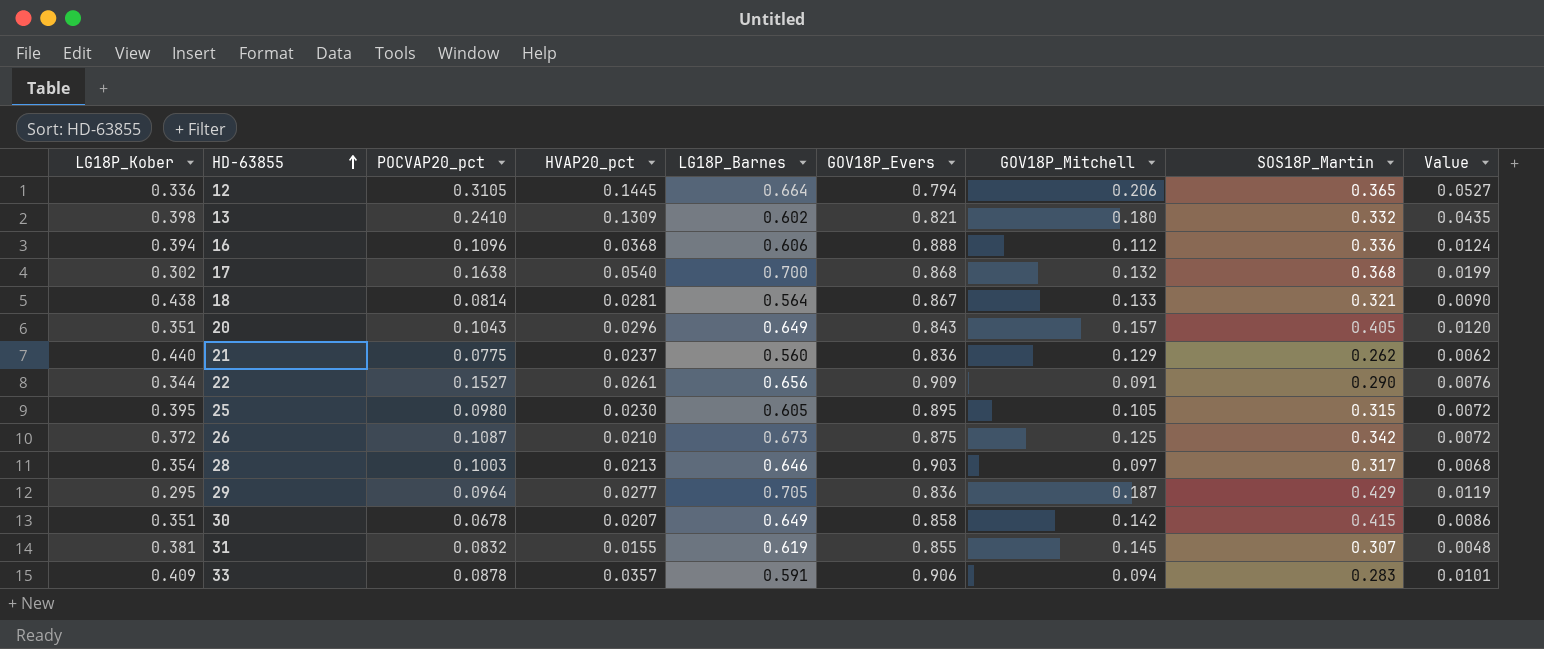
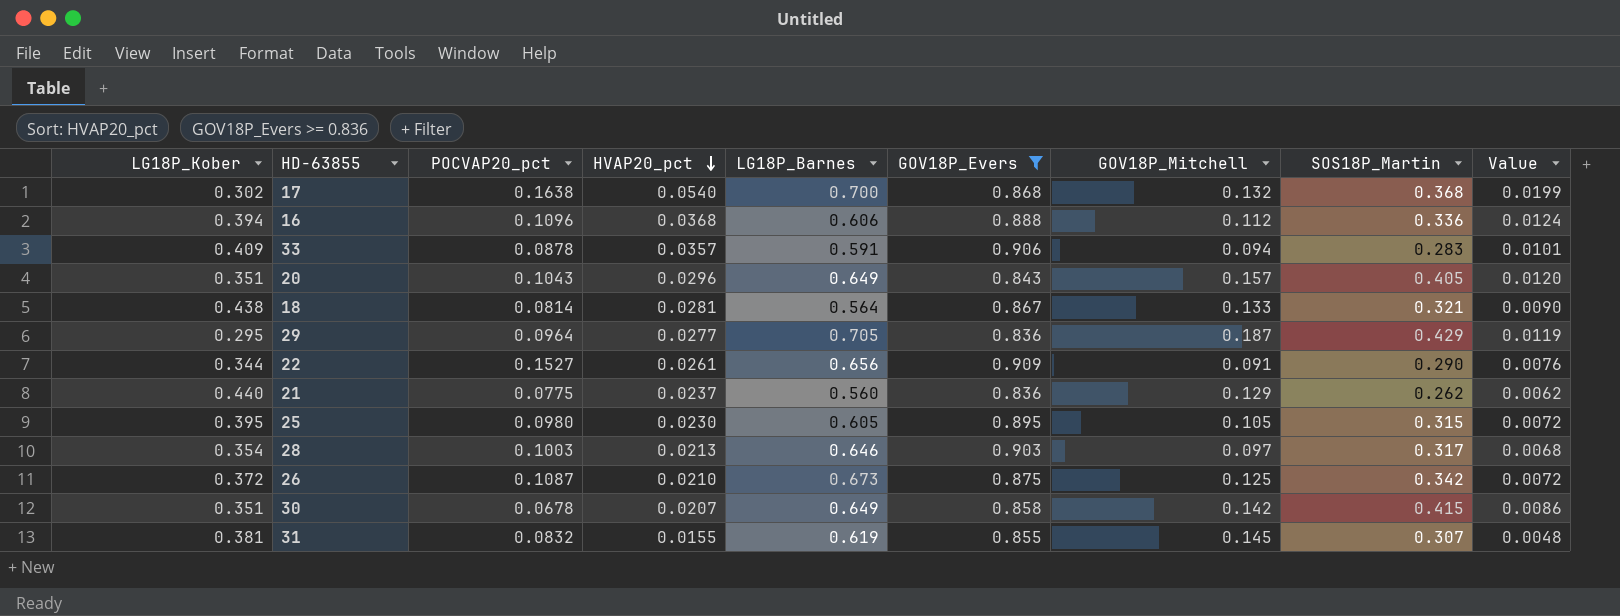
filter: none -> GOV18P_Evers >= 0.836
row order: HD-63855 ascending -> HVAP20_pct descending

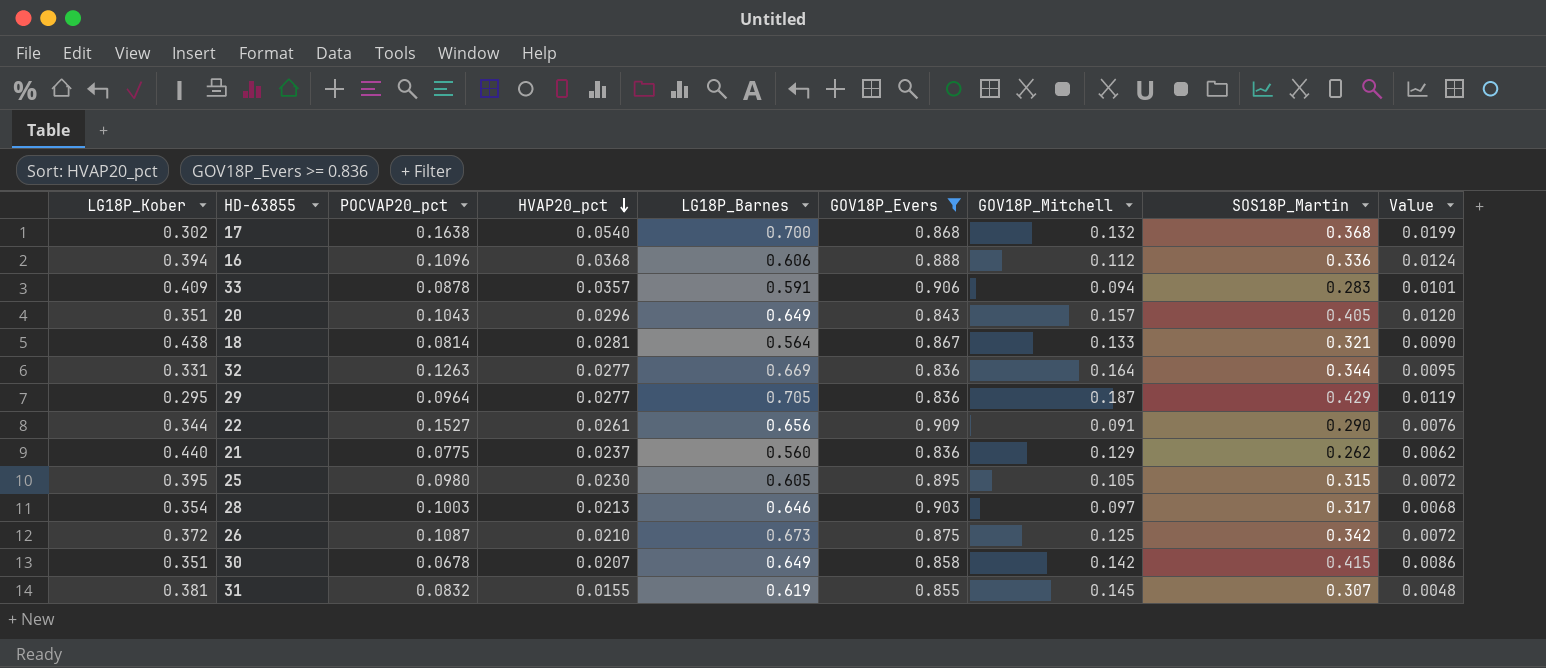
row 32: none -> 0.331 | 0.1263 | 0.0277 | 0.669 | 0.836 | 0.164 | 0.344 | 0.0095

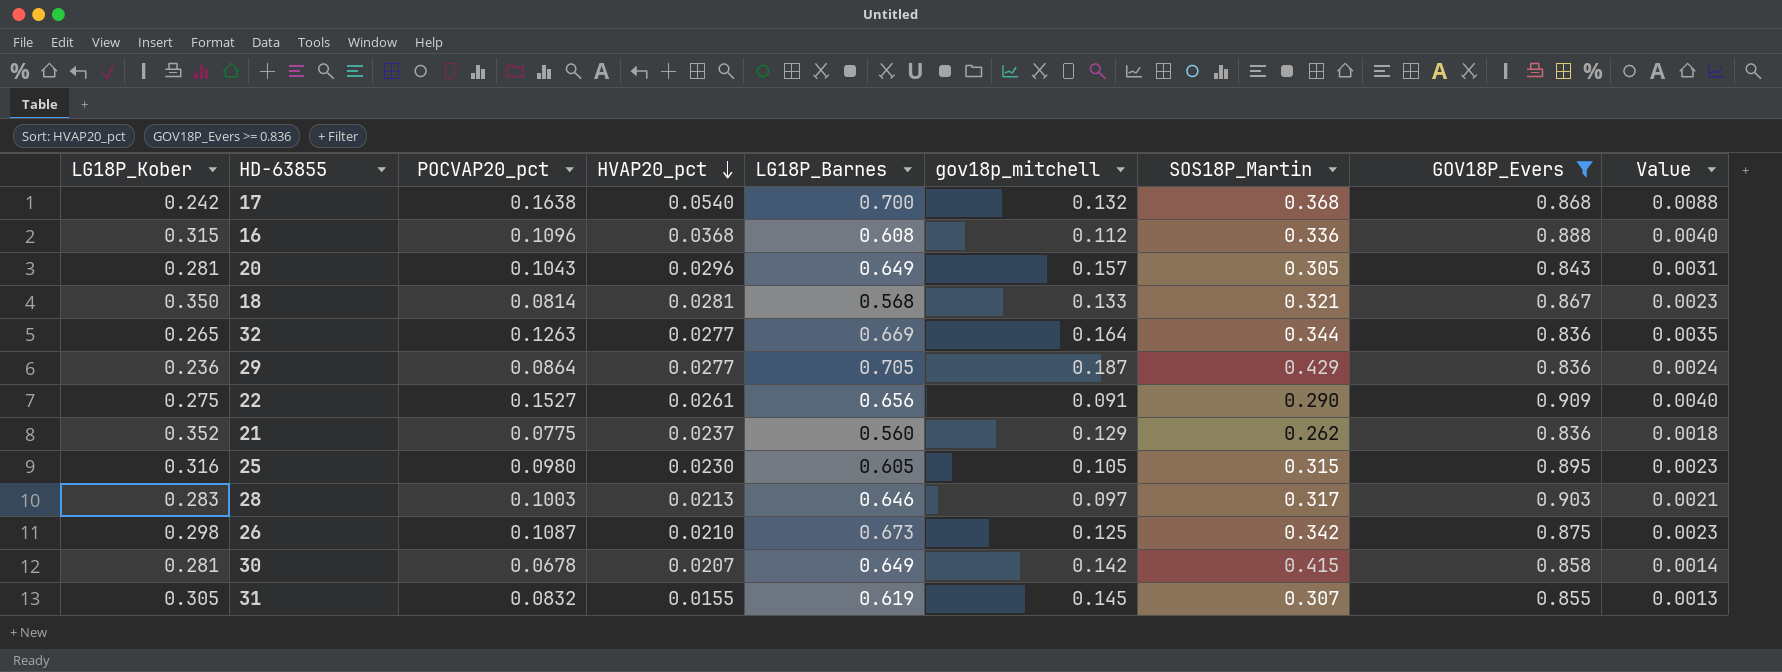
column name: GOV18P_Mitchell -> gov18p_mitchell
column GOV18P_Evers | position: 6 -> 8
column Value | formula: [HVAP20_pct] * [SOS18P_Martin] -> [POCVAP20_pct] * [HVAP20_pct]
row 33: 0.409 | 0.0878 | 0.0357 | 0.591 | 0.906 | 0.094 | 0.283 | 0.0101 -> none
17 | LG18P_Kober: 0.302 -> 0.242
16 | LG18P_Kober: 0.394 -> 0.315
16 | LG18P_Barnes: 0.606 -> 0.608
20 | LG18P_Kober: 0.351 -> 0.281
20 | SOS18P_Martin: 0.405 -> 0.305
18 | LG18P_Kober: 0.438 -> 0.350
18 | LG18P_Barnes: 0.564 -> 0.568
32 | LG18P_Kober: 0.331 -> 0.265
29 | LG18P_Kober: 0.295 -> 0.236
29 | POCVAP20_pct: 0.0964 -> 0.0864
22 | LG18P_Kober: 0.344 -> 0.275
21 | LG18P_Kober: 0.440 -> 0.352
25 | LG18P_Kober: 0.395 -> 0.316
28 | LG18P_Kober: 0.354 -> 0.283
26 | LG18P_Kober: 0.372 -> 0.298
30 | LG18P_Kober: 0.351 -> 0.281
31 | LG18P_Kober: 0.381 -> 0.305

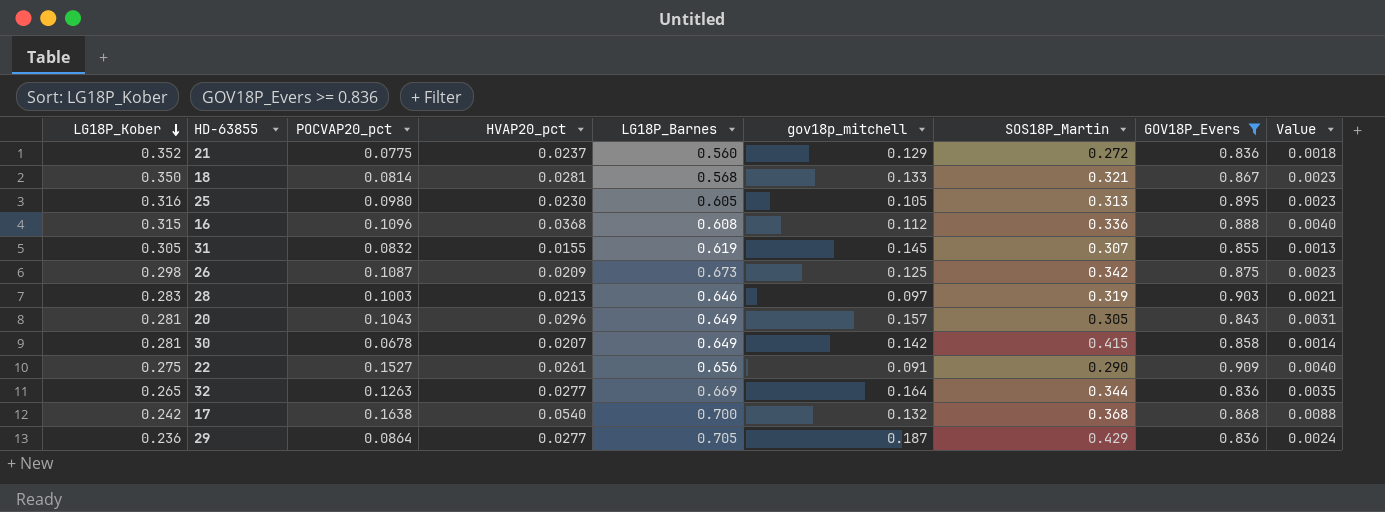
row order: HVAP20_pct descending -> LG18P_Kober descending
21 | SOS18P_Martin: 0.262 -> 0.272
25 | SOS18P_Martin: 0.315 -> 0.313
26 | HVAP20_pct: 0.0210 -> 0.0209
28 | SOS18P_Martin: 0.317 -> 0.319

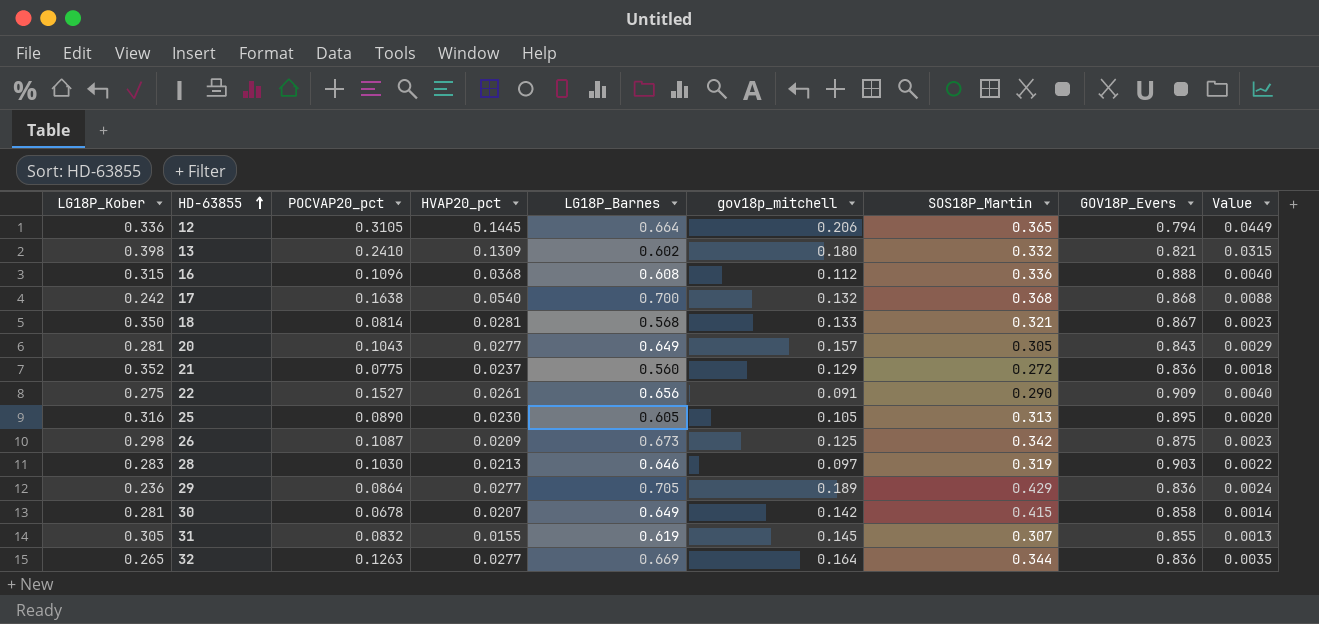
filter: GOV18P_Evers >= 0.836 -> none
row order: LG18P_Kober descending -> HD-63855 ascending
20 | HVAP20_pct: 0.0296 -> 0.0277
20 | Value: 0.0031 -> 0.0029
25 | POCVAP20_pct: 0.0980 -> 0.0890
25 | Value: 0.0023 -> 0.0020
28 | POCVAP20_pct: 0.1003 -> 0.1030
28 | Value: 0.0021 -> 0.0022
29 | gov18p_mitchell: 0.187 -> 0.189

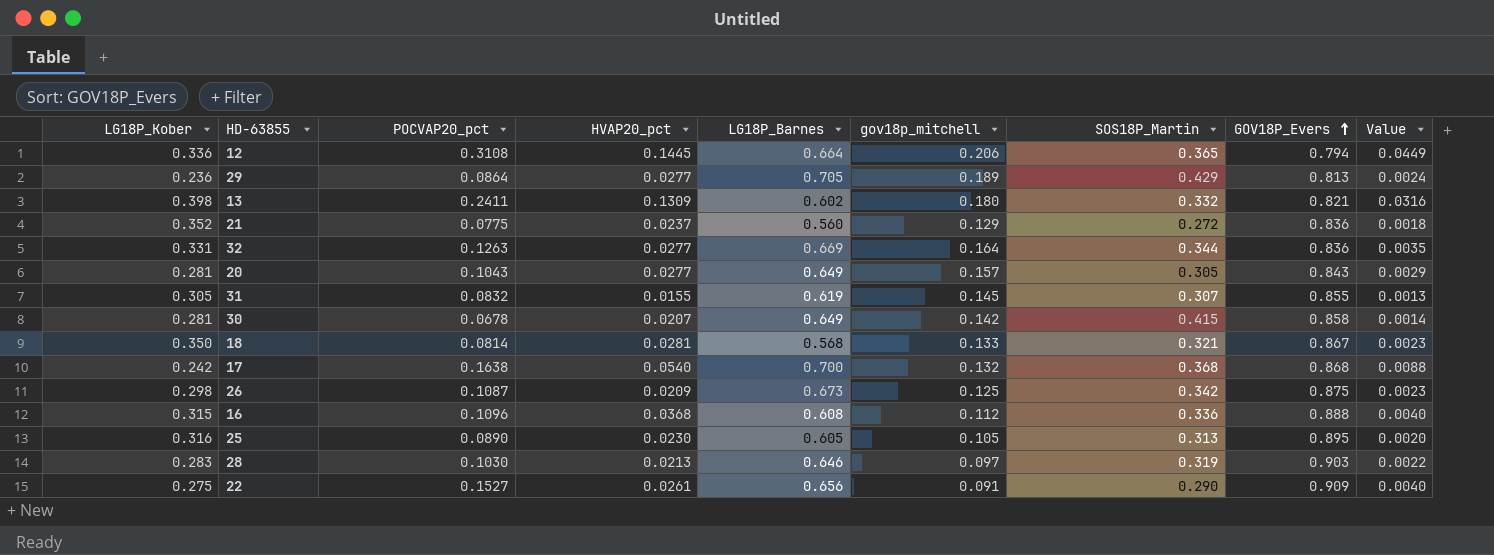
row order: HD-63855 ascending -> GOV18P_Evers ascending
12 | POCVAP20_pct: 0.3105 -> 0.3108
29 | GOV18P_Evers: 0.836 -> 0.813
13 | POCVAP20_pct: 0.2410 -> 0.2411
13 | Value: 0.0315 -> 0.0316
32 | LG18P_Kober: 0.265 -> 0.331

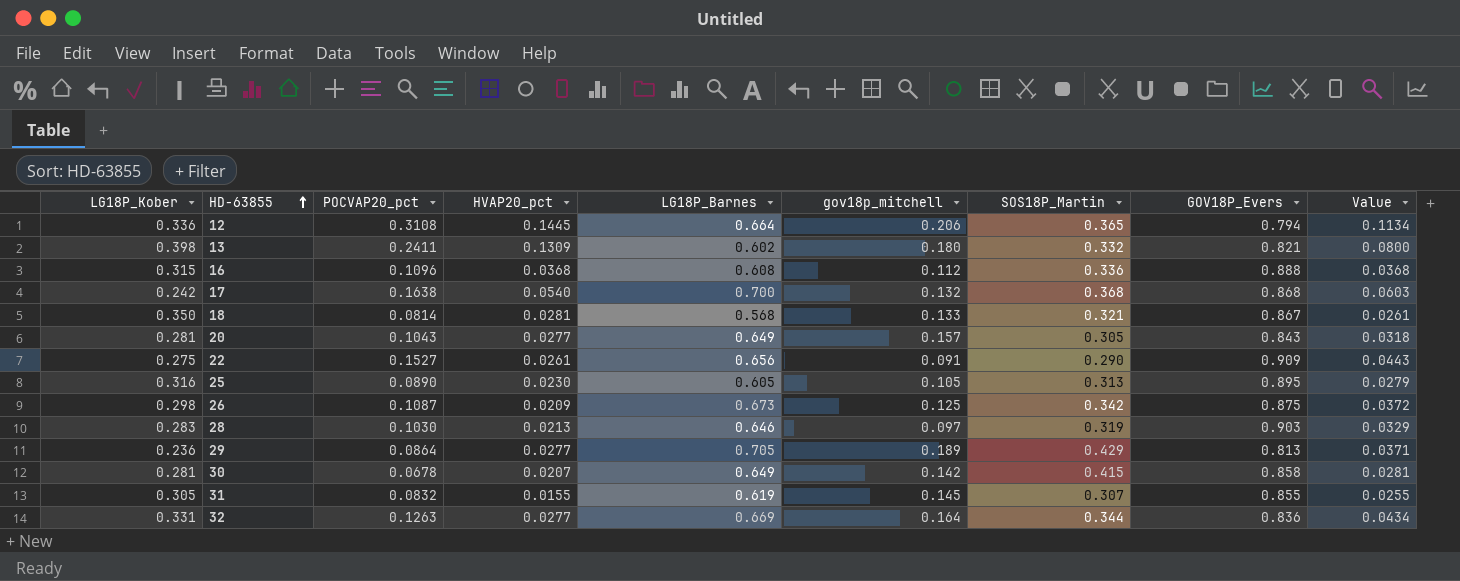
row order: GOV18P_Evers ascending -> HD-63855 ascending
column Value | formula: [POCVAP20_pct] * [HVAP20_pct] -> [POCVAP20_pct] * [SOS18P_Martin]
row 21: 0.352 | 0.0775 | 0.0237 | 0.560 | 0.129 | 0.272 | 0.836 | 0.0018 -> none

